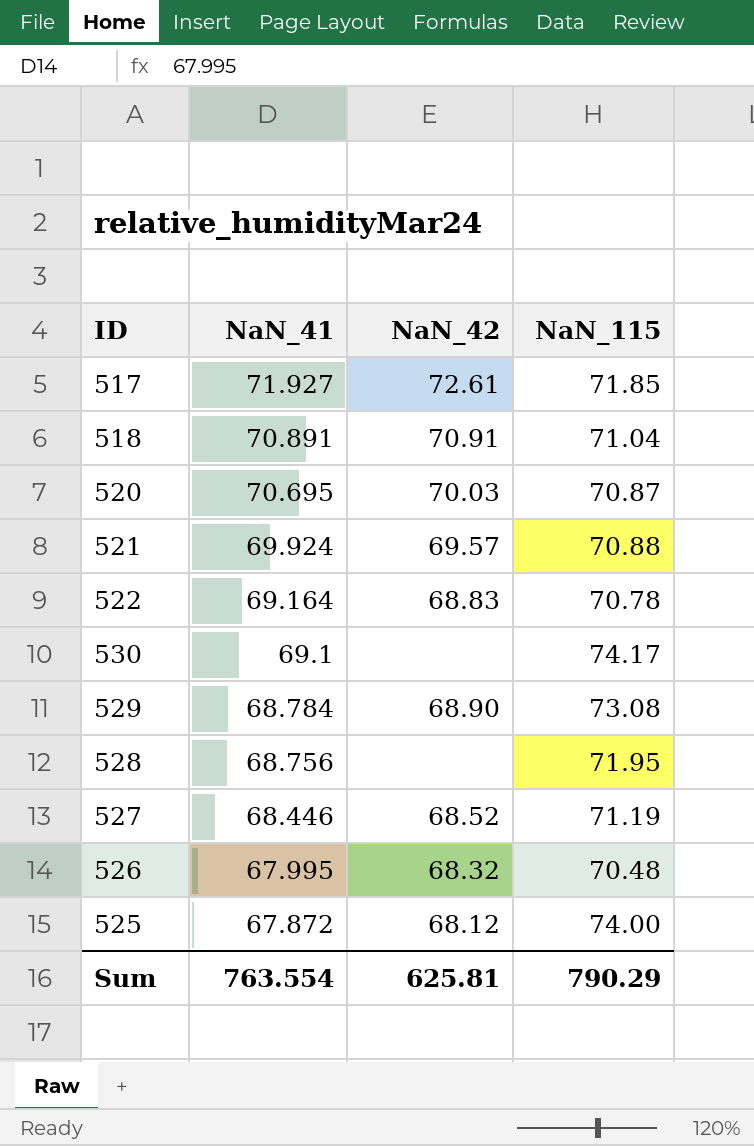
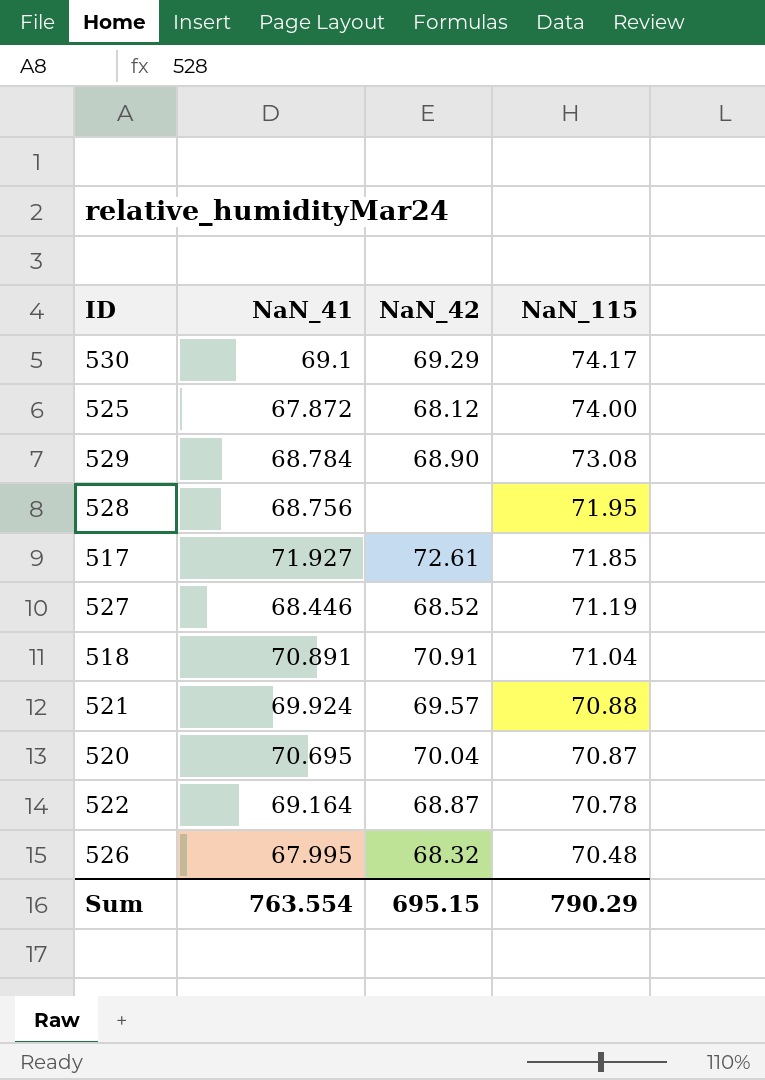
row order: NaN_41 descending -> NaN_115 descending
530 | NaN_42: none -> 69.29
520 | NaN_42: 70.03 -> 70.04
522 | NaN_42: 68.83 -> 68.87
Sum | NaN_42: 625.81 -> 695.15

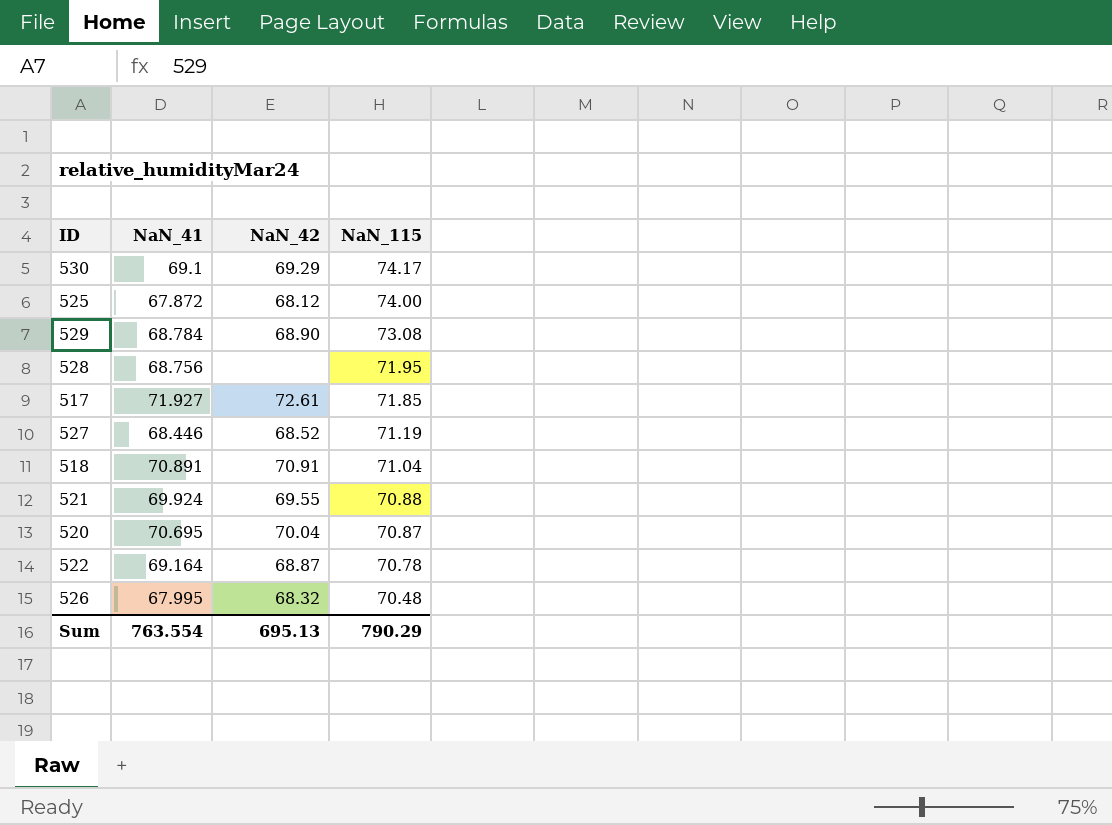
521 | NaN_42: 69.57 -> 69.55
Sum | NaN_42: 695.15 -> 695.13

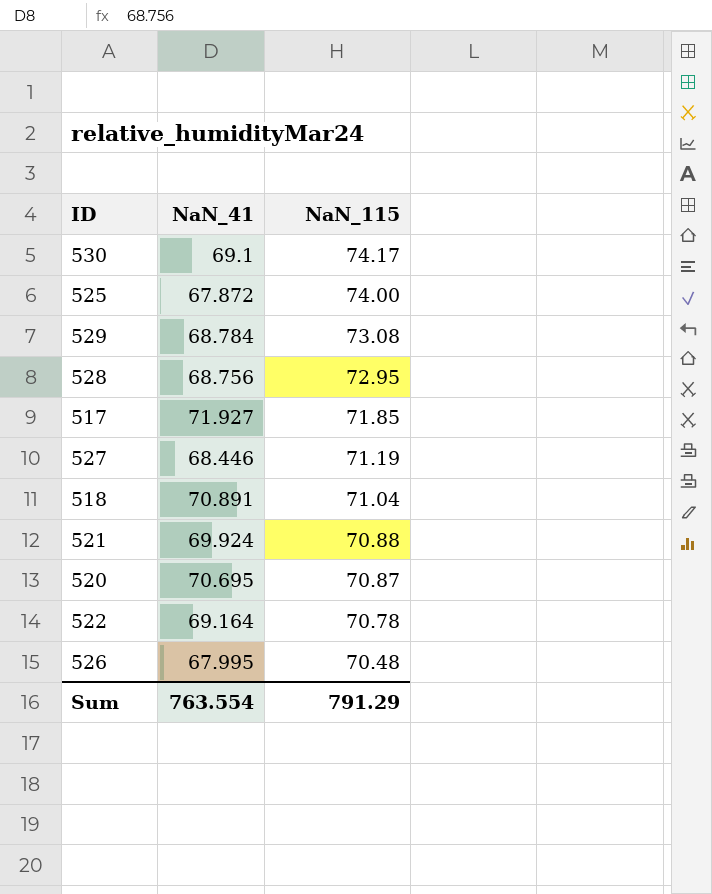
column NaN_42 | position: 3 -> none
528 | NaN_115: 71.95 -> 72.95
Sum | NaN_115: 790.29 -> 791.29

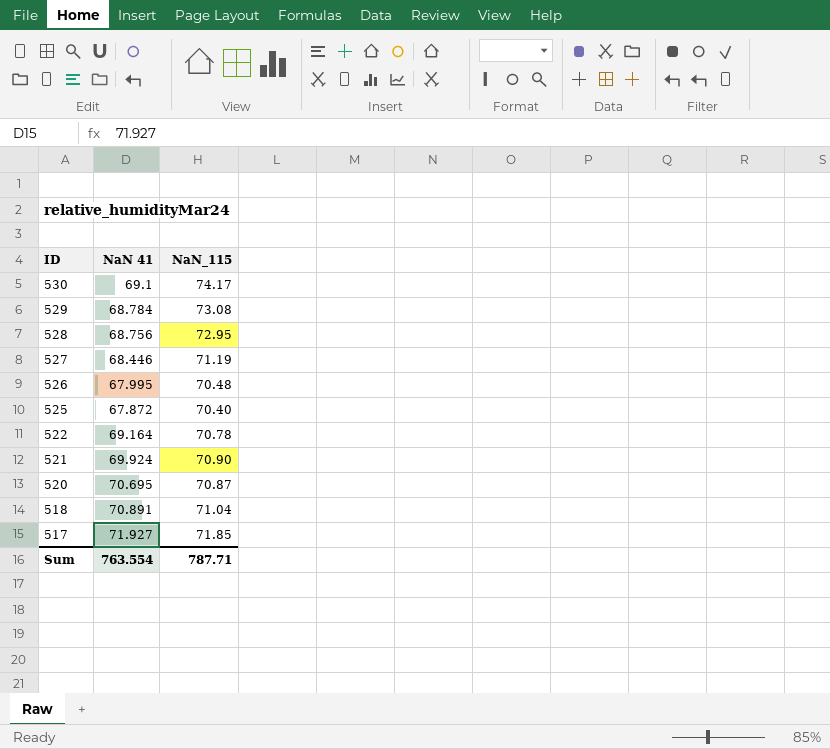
row order: NaN_115 descending -> ID descending
column name: NaN_41 -> NaN 41
525 | NaN_115: 74.00 -> 70.40
521 | NaN_115: 70.88 -> 70.90
Sum | NaN_115: 791.29 -> 787.71

